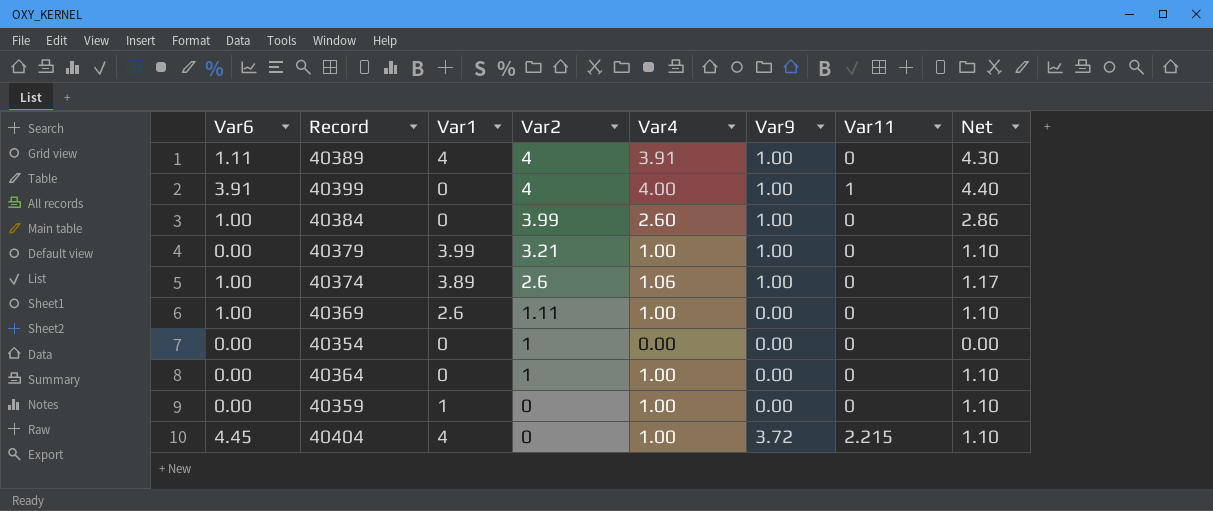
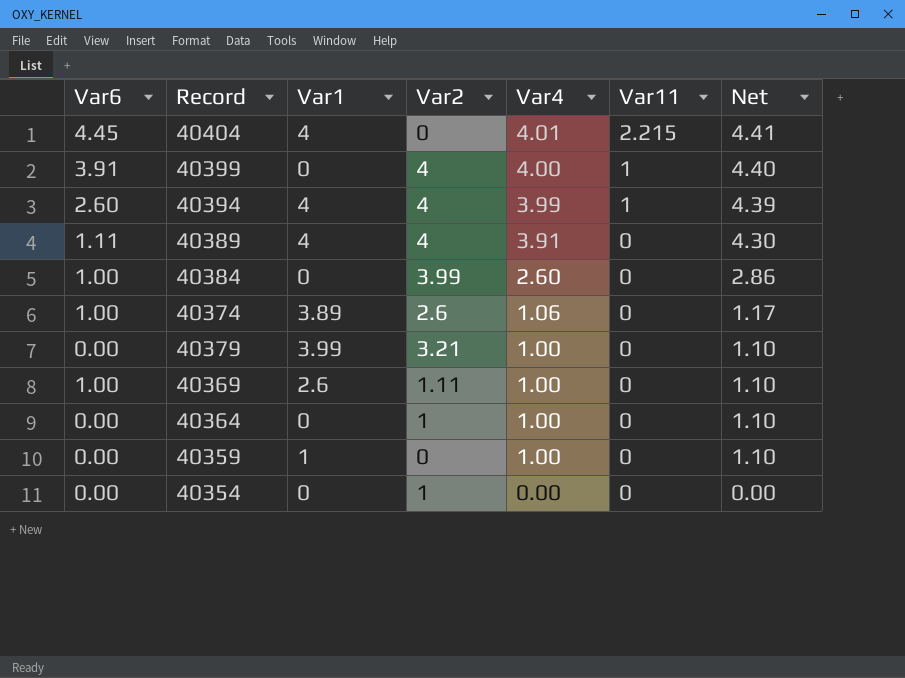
row order: Var2 descending -> Var4 descending
column Var9 | position: 6 -> none
40404 | Var4: 1.00 -> 4.01
40404 | Net: 1.10 -> 4.41
row 40394: none -> 2.60 | 4 | 4 | 3.99 | 1 | 4.39

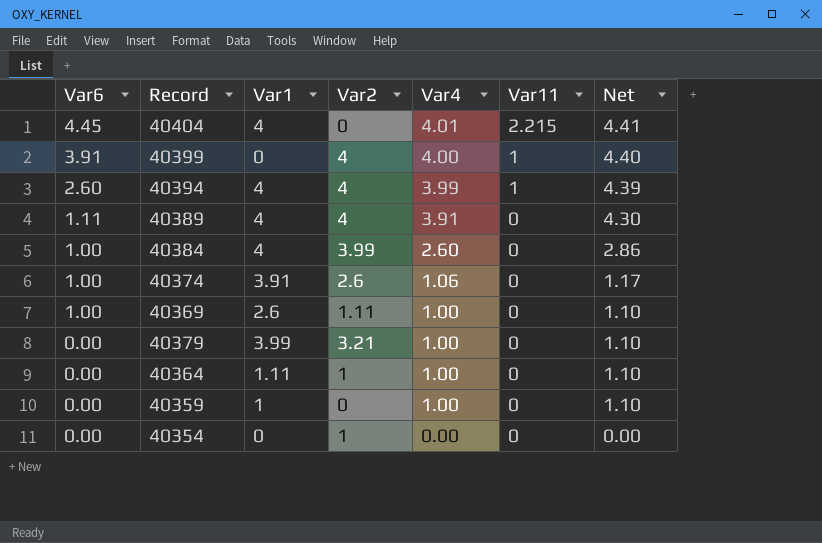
row order: Var4 descending -> Var6 descending
40384 | Var1: 0 -> 4
40374 | Var1: 3.89 -> 3.91
40364 | Var1: 0 -> 1.11

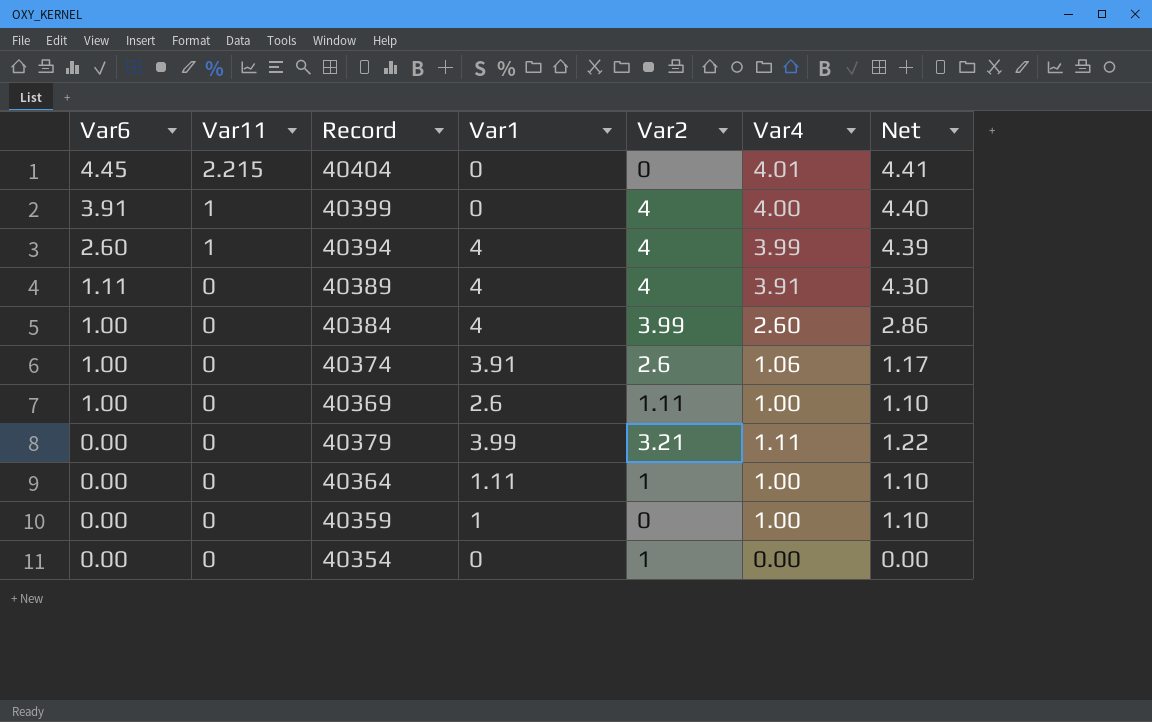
column Var11 | position: 6 -> 2
40404 | Var1: 4 -> 0
40379 | Var4: 1.00 -> 1.11
40379 | Net: 1.10 -> 1.22

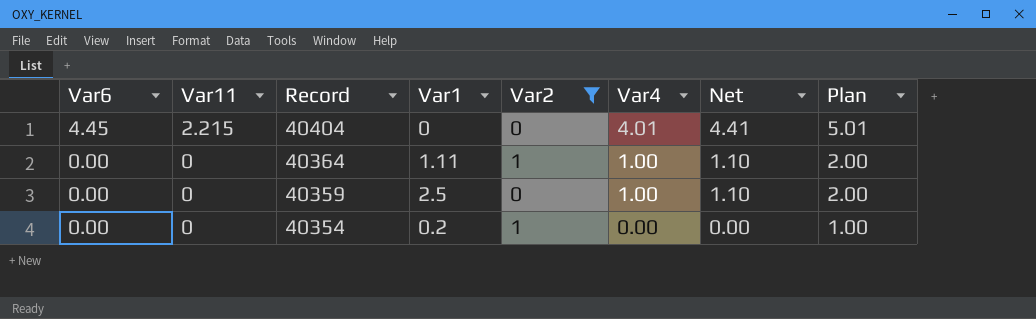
filter: none -> Var2 <= 1
column Plan | formula: none -> [Var4] + 1
40359 | Var1: 1 -> 2.5
40354 | Var1: 0 -> 0.2

